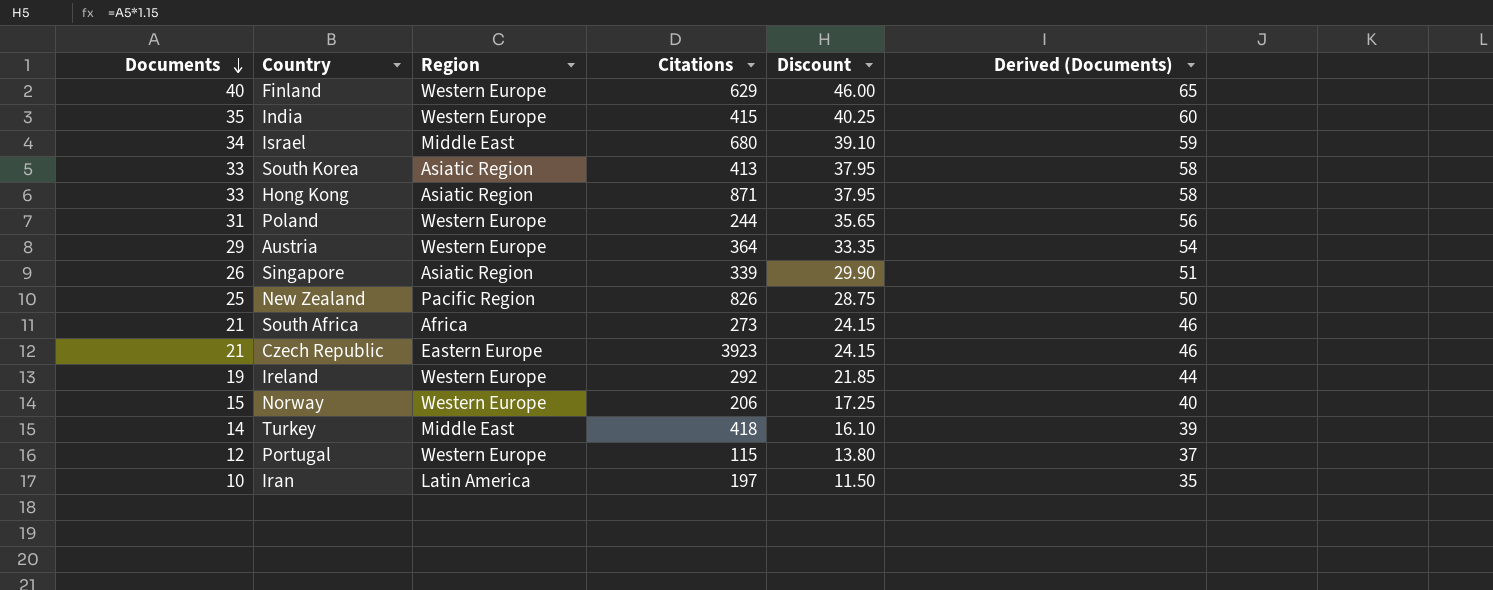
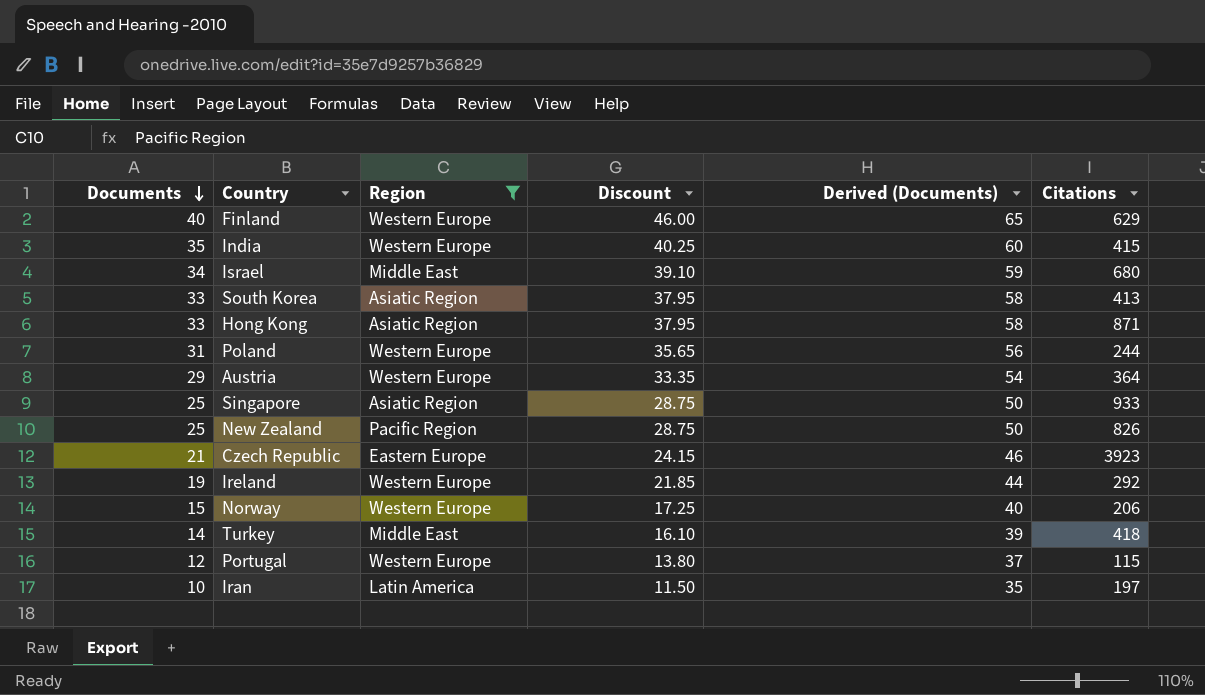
filter: none -> Region != Africa
column Citations | position: 4 -> 6
Singapore | Documents: 26 -> 25
Singapore | Discount: 29.90 -> 28.75
Singapore | Derived (Documents): 51 -> 50
Singapore | Citations: 339 -> 933

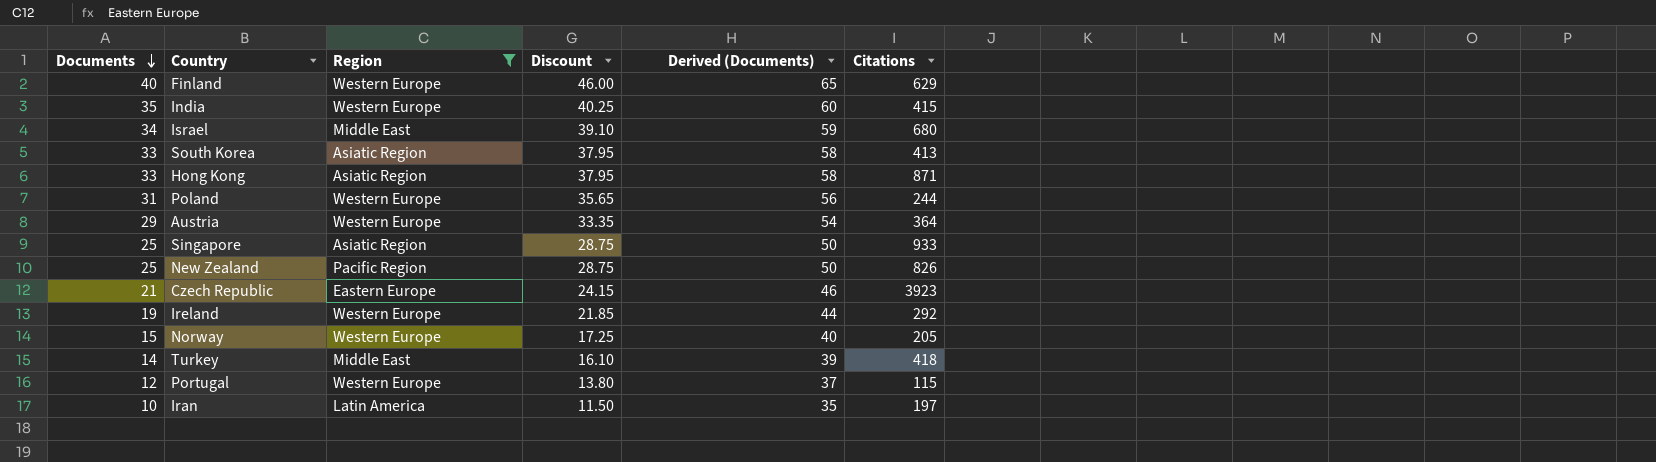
Norway | Citations: 206 -> 205

